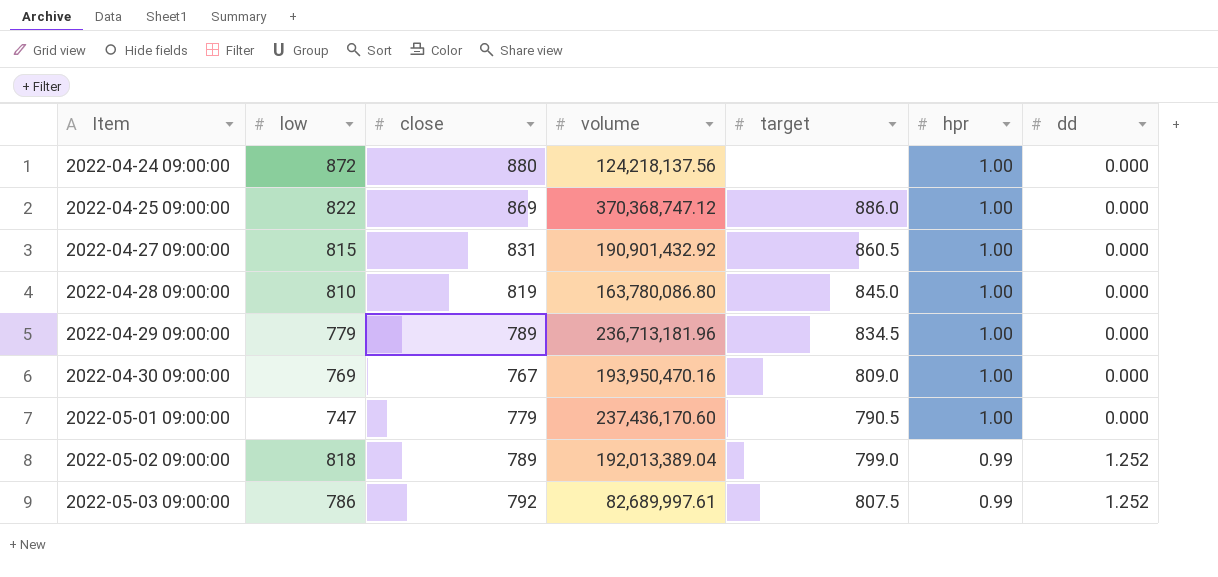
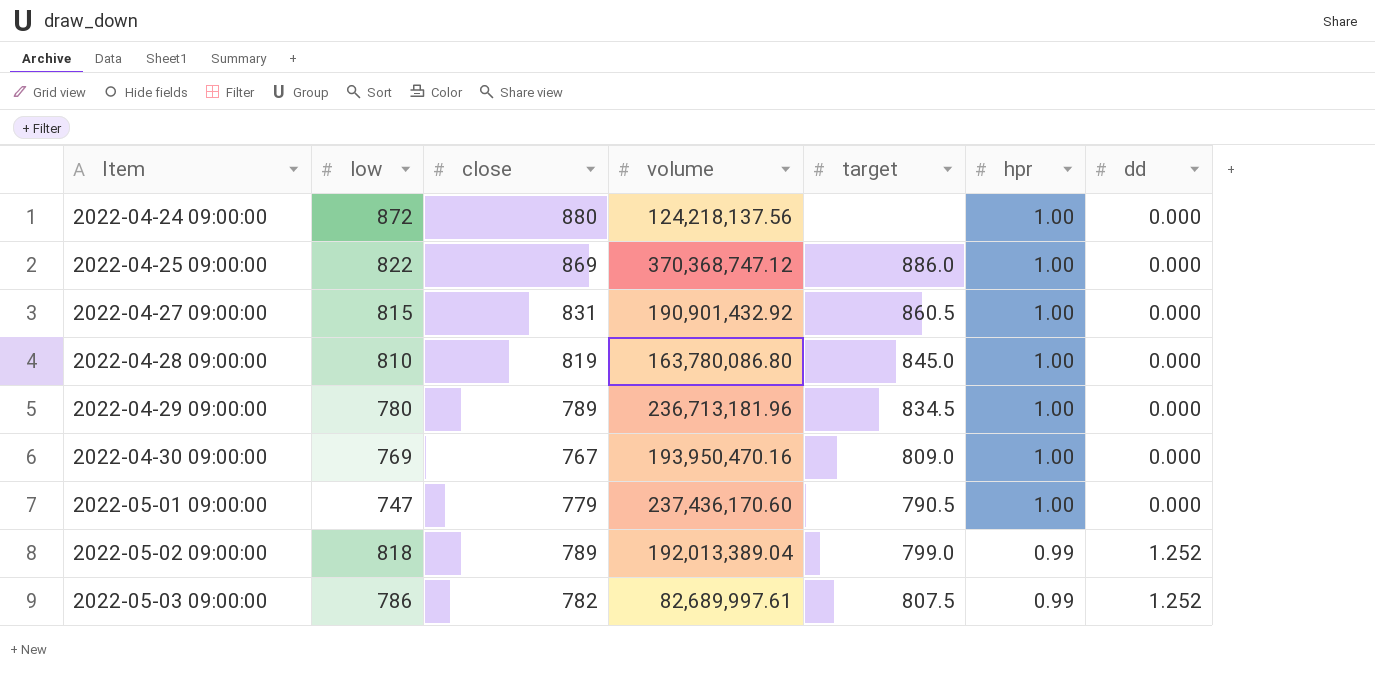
2022-04-29 09:00:00 | low: 779 -> 780
2022-05-03 09:00:00 | close: 792 -> 782

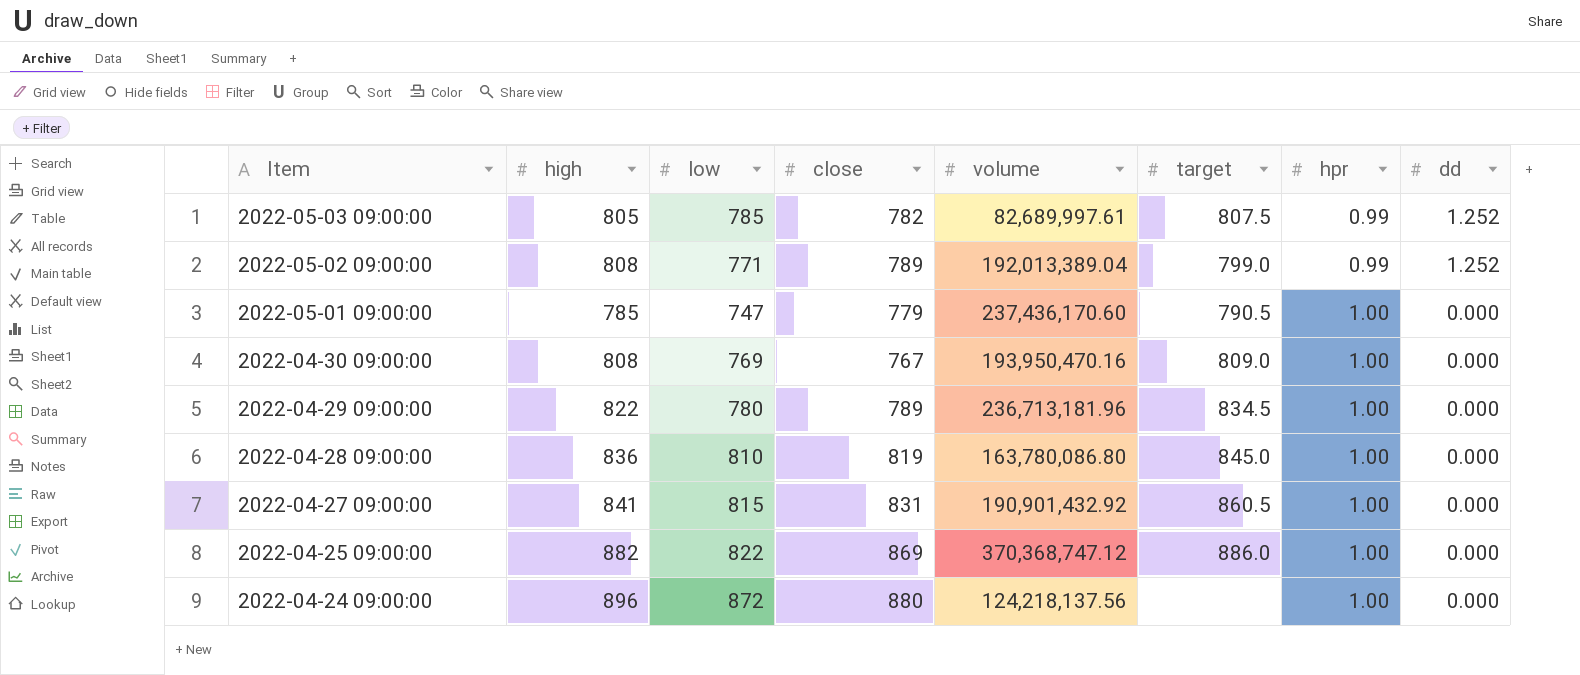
row order: Item ascending -> Item descending
column high | position: none -> 2
2022-05-03 09:00:00 | low: 786 -> 785
2022-05-02 09:00:00 | low: 818 -> 771

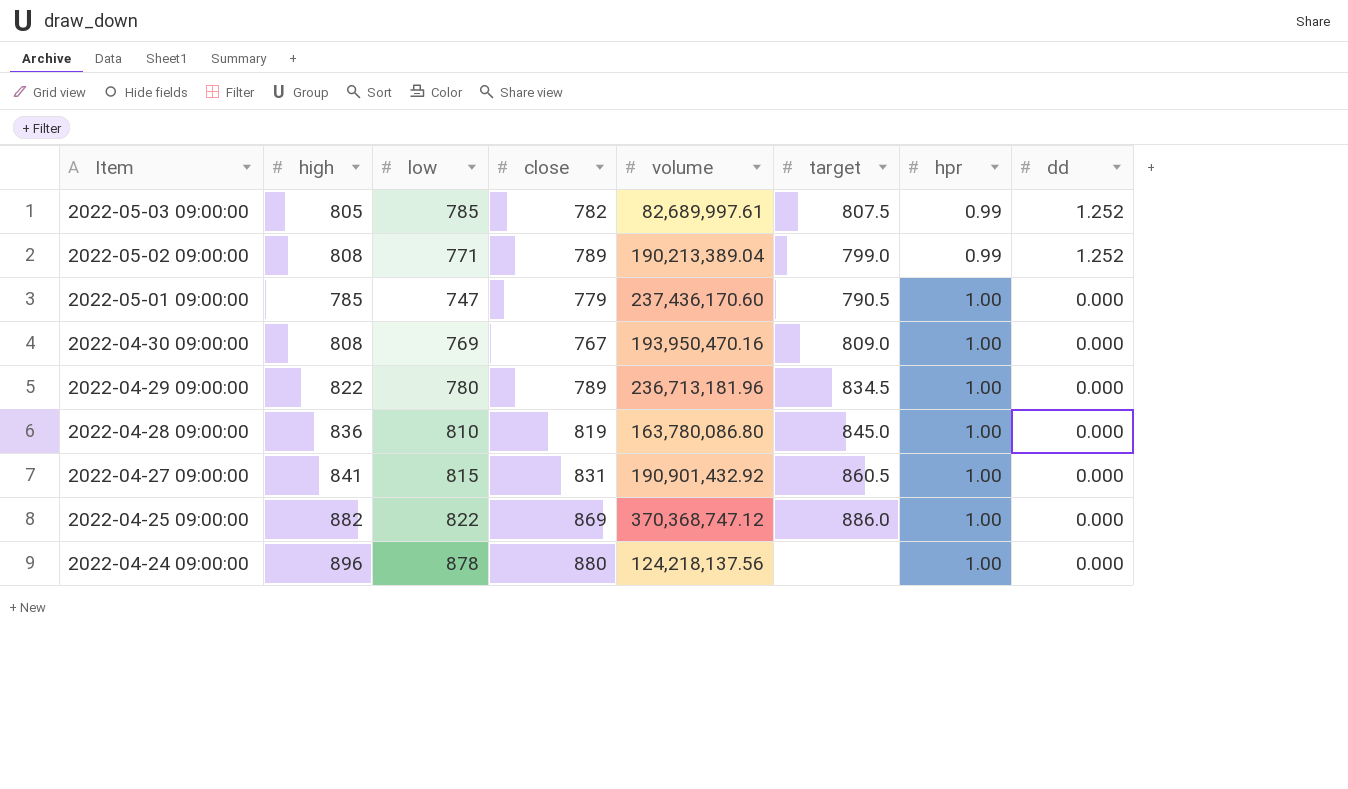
2022-05-02 09:00:00 | volume: 192,013,389.04 -> 190,213,389.04
2022-04-24 09:00:00 | low: 872 -> 878

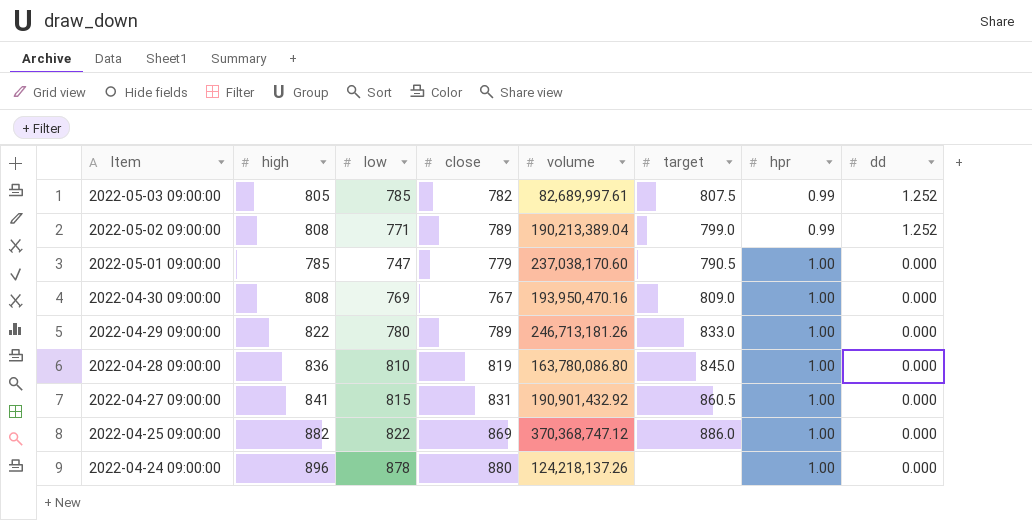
2022-05-01 09:00:00 | volume: 237,436,170.60 -> 237,038,170.60
2022-04-29 09:00:00 | volume: 236,713,181.96 -> 246,713,181.26
2022-04-29 09:00:00 | target: 834.5 -> 833.0
2022-04-24 09:00:00 | volume: 124,218,137.56 -> 124,218,137.26

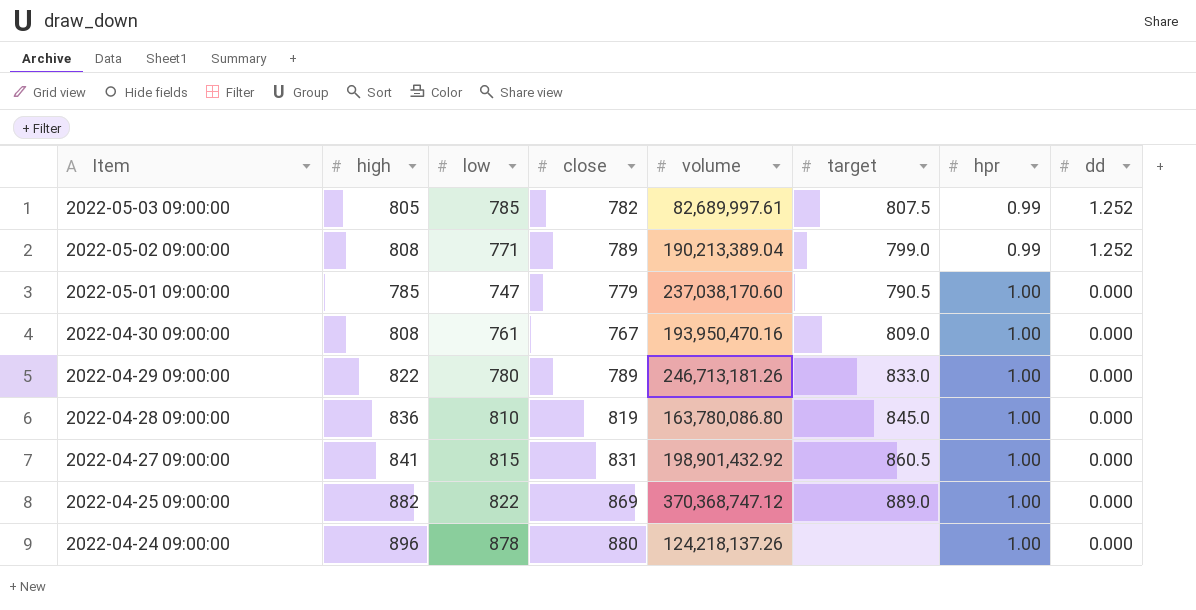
2022-04-30 09:00:00 | low: 769 -> 761
2022-04-27 09:00:00 | volume: 190,901,432.92 -> 198,901,432.92
2022-04-25 09:00:00 | target: 886.0 -> 889.0

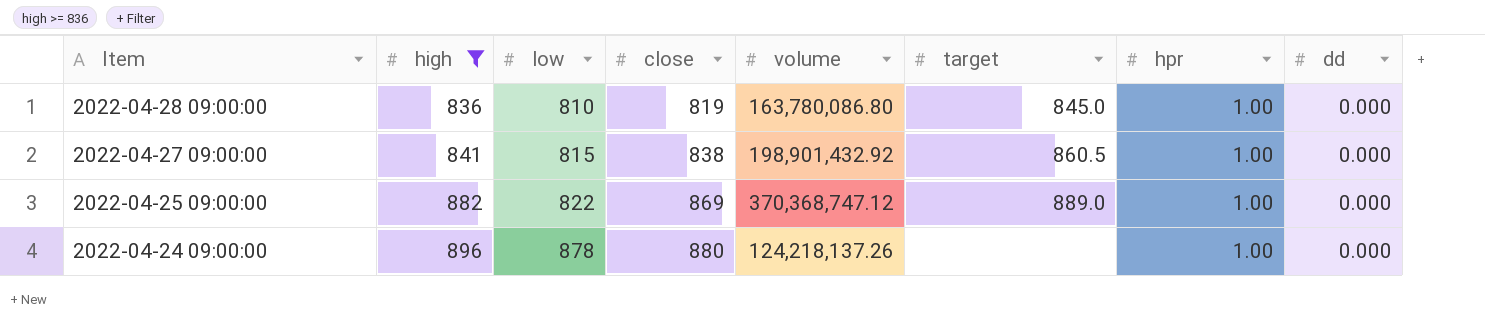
filter: none -> high >= 836
2022-04-27 09:00:00 | close: 831 -> 838

